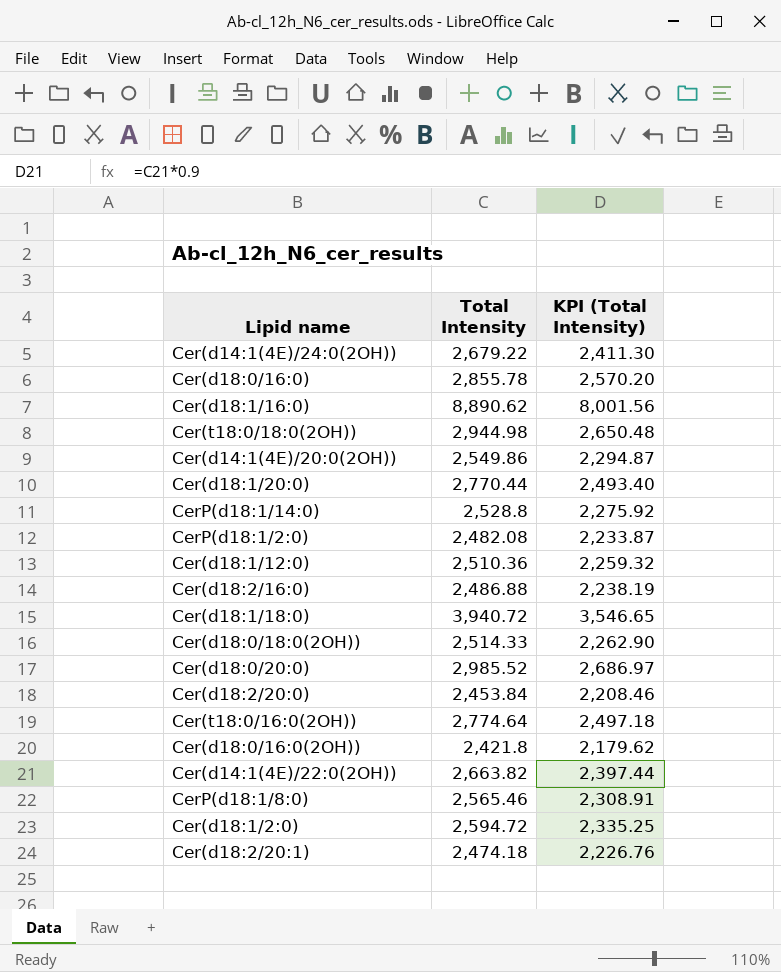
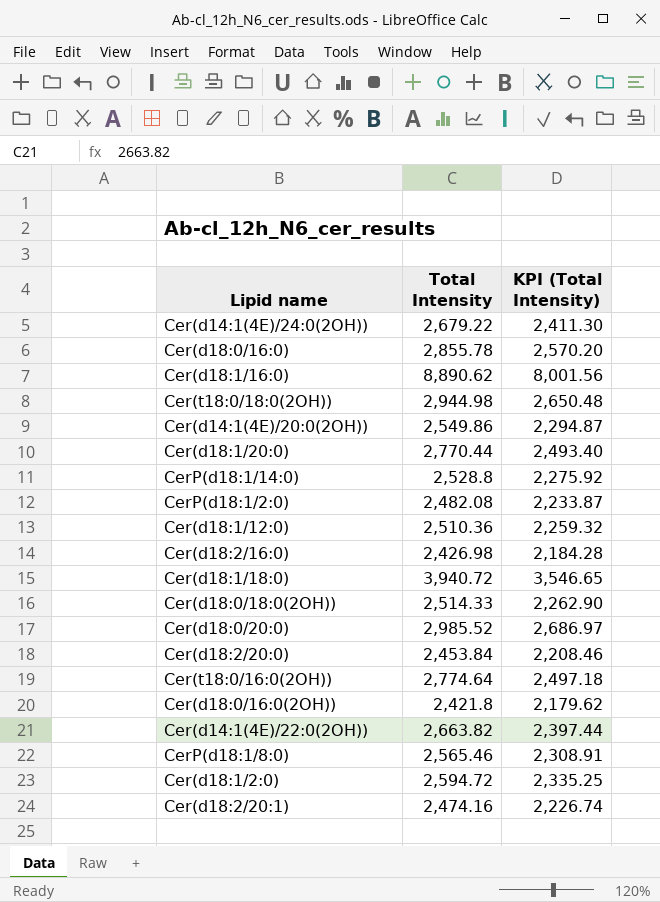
Cer(d18:2/16:0) | Total Intensity: 2,486.88 -> 2,426.98
Cer(d18:2/16:0) | KPI (Total Intensity): 2,238.19 -> 2,184.28
Cer(d18:2/20:1) | Total Intensity: 2,474.18 -> 2,474.16
Cer(d18:2/20:1) | KPI (Total Intensity): 2,226.76 -> 2,226.74

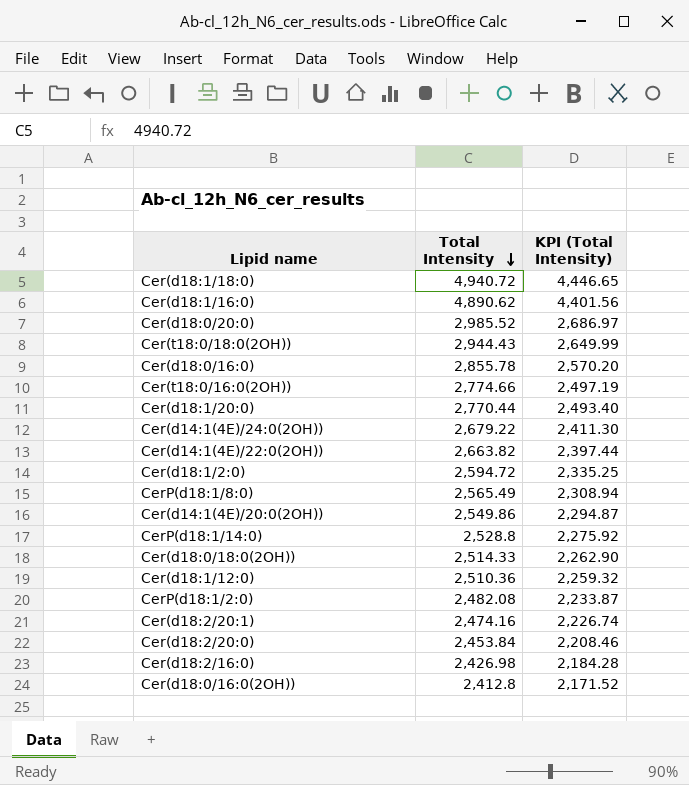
row order: none -> Total Intensity descending
Cer(d18:1/18:0) | Total Intensity: 3,940.72 -> 4,940.72
Cer(d18:1/18:0) | KPI (Total Intensity): 3,546.65 -> 4,446.65
Cer(d18:1/16:0) | Total Intensity: 8,890.62 -> 4,890.62
Cer(d18:1/16:0) | KPI (Total Intensity): 8,001.56 -> 4,401.56
Cer(t18:0/18:0(2OH)) | Total Intensity: 2,944.98 -> 2,944.43
Cer(t18:0/18:0(2OH)) | KPI (Total Intensity): 2,650.48 -> 2,649.99
Cer(t18:0/16:0(2OH)) | Total Intensity: 2,774.64 -> 2,774.66
Cer(t18:0/16:0(2OH)) | KPI (Total Intensity): 2,497.18 -> 2,497.19
CerP(d18:1/8:0) | Total Intensity: 2,565.46 -> 2,565.49
CerP(d18:1/8:0) | KPI (Total Intensity): 2,308.91 -> 2,308.94
Cer(d18:0/16:0(2OH)) | Total Intensity: 2,421.8 -> 2,412.8
Cer(d18:0/16:0(2OH)) | KPI (Total Intensity): 2,179.62 -> 2,171.52

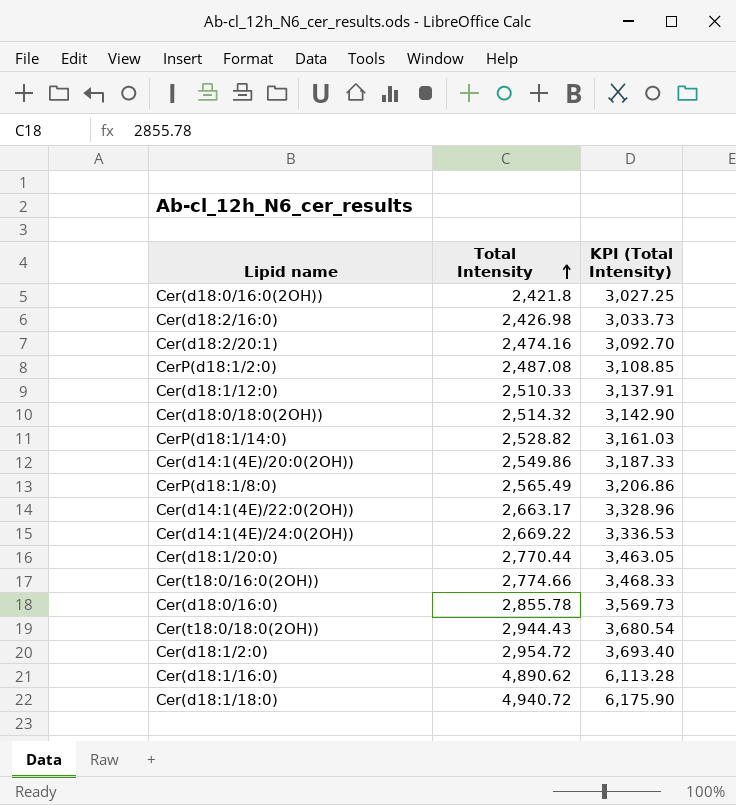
row order: Total Intensity descending -> Total Intensity ascending
column KPI (Total Intensity) | formula: [Total Intensity] * 0.9 -> [Total Intensity] * 1.25
row Cer(d18:0/20:0): 2,985.52 | 2,686.97 -> none
row Cer(d18:2/20:0): 2,453.84 | 2,208.46 -> none
Cer(d18:0/16:0(2OH)) | Total Intensity: 2,412.8 -> 2,421.8
CerP(d18:1/2:0) | Total Intensity: 2,482.08 -> 2,487.08
Cer(d18:1/12:0) | Total Intensity: 2,510.36 -> 2,510.33
Cer(d18:0/18:0(2OH)) | Total Intensity: 2,514.33 -> 2,514.32
CerP(d18:1/14:0) | Total Intensity: 2,528.8 -> 2,528.82
Cer(d14:1(4E)/22:0(2OH)) | Total Intensity: 2,663.82 -> 2,663.17
Cer(d14:1(4E)/24:0(2OH)) | Total Intensity: 2,679.22 -> 2,669.22
Cer(d18:1/2:0) | Total Intensity: 2,594.72 -> 2,954.72

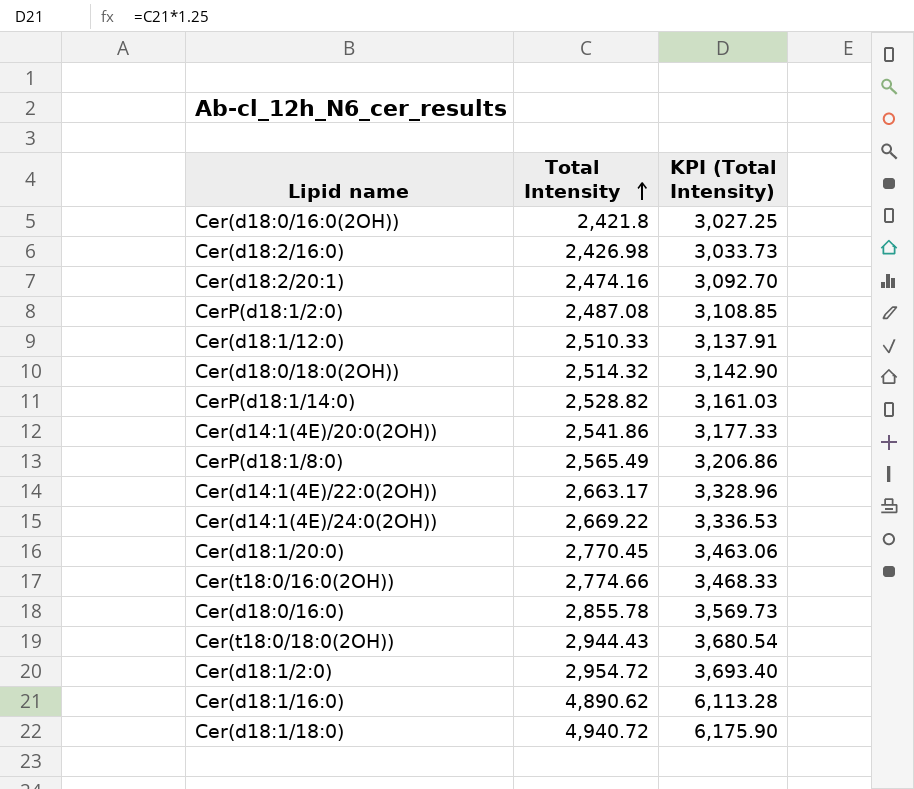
Cer(d14:1(4E)/20:0(2OH)) | Total Intensity: 2,549.86 -> 2,541.86
Cer(d14:1(4E)/20:0(2OH)) | KPI (Total Intensity): 3,187.33 -> 3,177.33
Cer(d18:1/20:0) | Total Intensity: 2,770.44 -> 2,770.45
Cer(d18:1/20:0) | KPI (Total Intensity): 3,463.05 -> 3,463.06

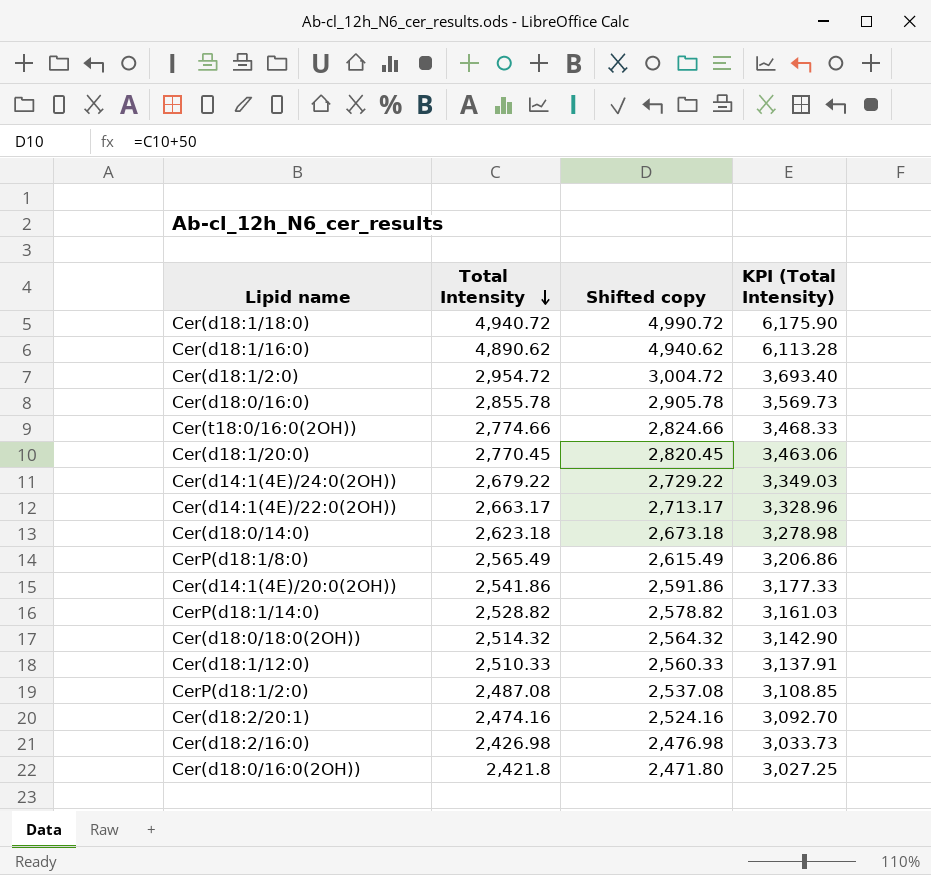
row order: Total Intensity ascending -> Total Intensity descending
column Shifted copy | formula: none -> [Total Intensity] + 50
row Cer(t18:0/18:0(2OH)): 2,944.43 | 3,680.54 -> none
Cer(d14:1(4E)/24:0(2OH)) | Total Intensity: 2,669.22 -> 2,679.22
Cer(d14:1(4E)/24:0(2OH)) | KPI (Total Intensity): 3,336.53 -> 3,349.03
row Cer(d18:0/14:0): none -> 2,623.18 | 2,673.18 | 3,278.98

